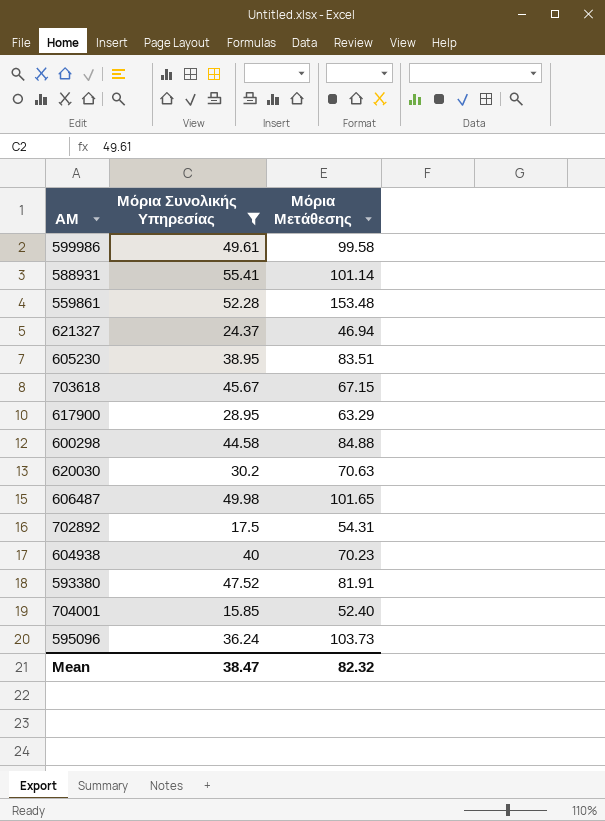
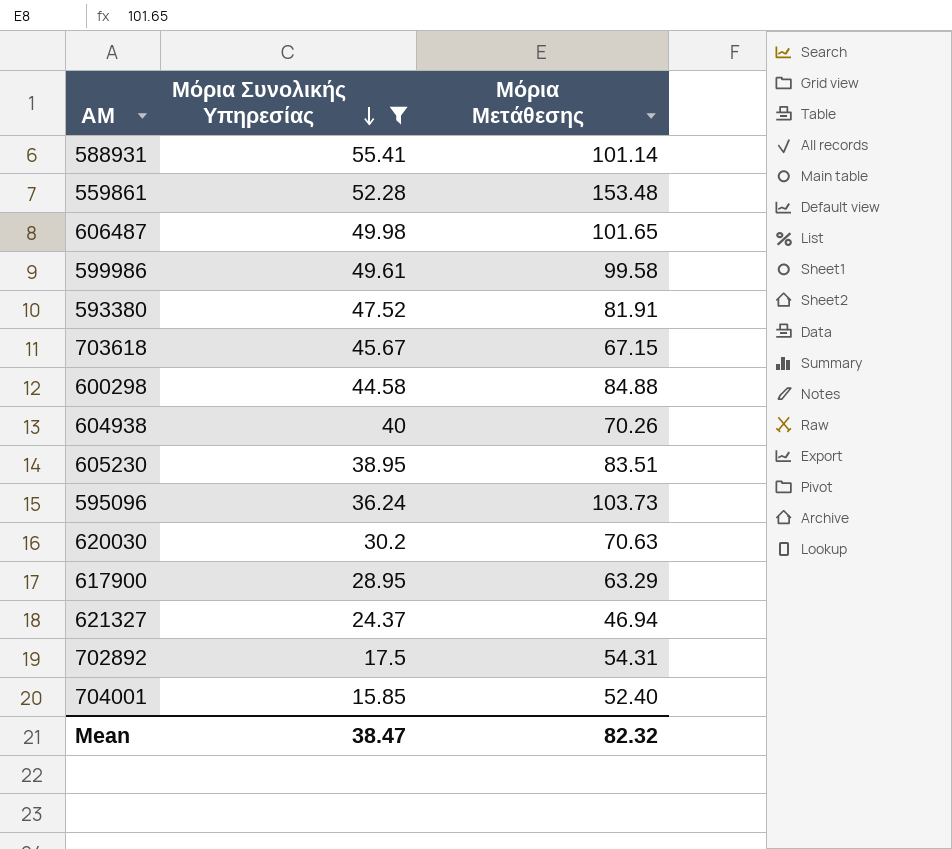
row order: none -> Μόρια Συνολικής Υπηρεσίας descending
604938 | Μόρια Μετάθεσης: 70.23 -> 70.26

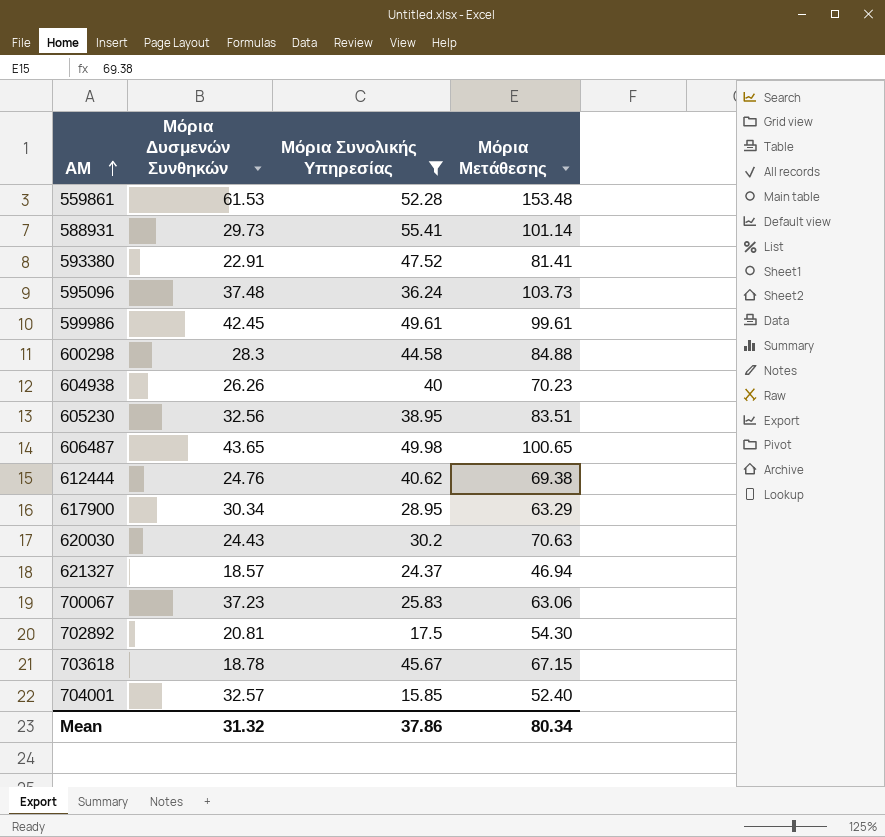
row order: Μόρια Συνολικής Υπηρεσίας descending -> ΑΜ ascending
column Μόρια Δυσμενών Συνθηκών | position: none -> 2
593380 | Μόρια Μετάθεσης: 81.91 -> 81.41
599986 | Μόρια Μετάθεσης: 99.58 -> 99.61
604938 | Μόρια Μετάθεσης: 70.26 -> 70.23
606487 | Μόρια Μετάθεσης: 101.65 -> 100.65
row 612444: none -> 24.76 | 40.62 | 69.38
row 700067: none -> 37.23 | 25.83 | 63.06
702892 | Μόρια Μετάθεσης: 54.31 -> 54.30
Mean | Μόρια Συνολικής Υπηρεσίας: 38.47 -> 37.86
Mean | Μόρια Μετάθεσης: 82.32 -> 80.34

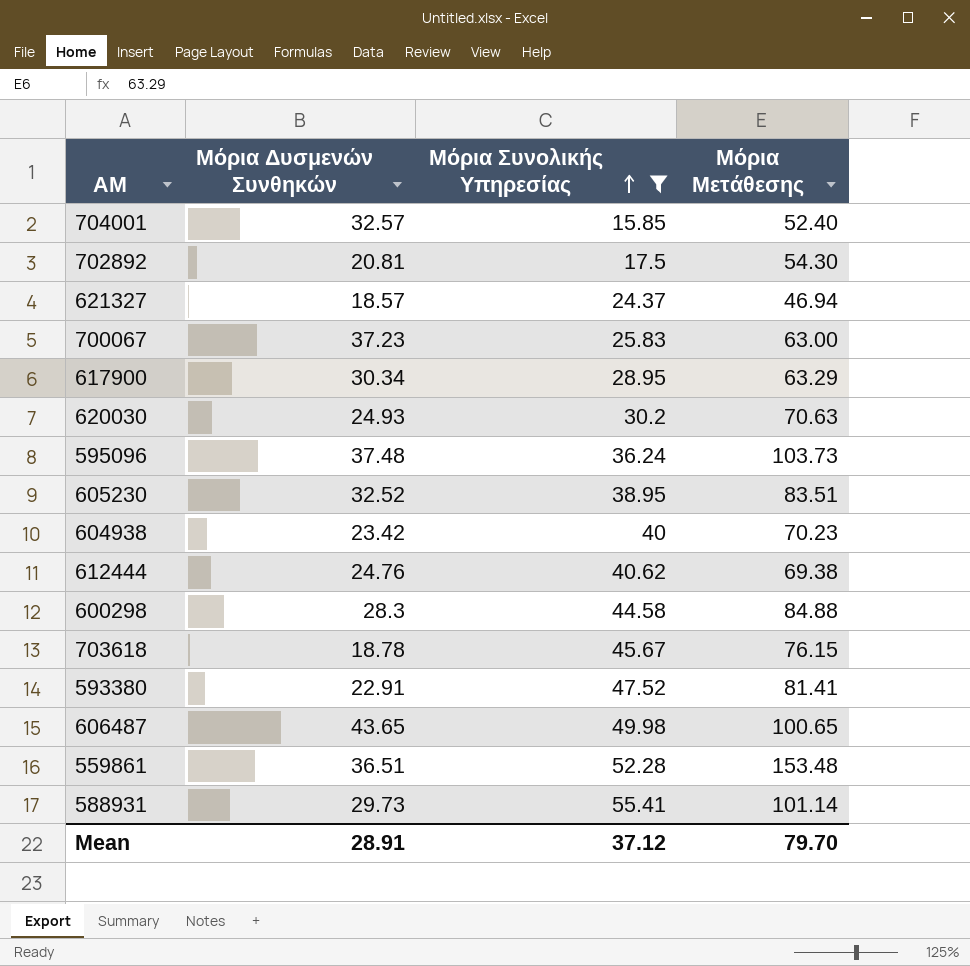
row order: ΑΜ ascending -> Μόρια Συνολικής Υπηρεσίας ascending
row 599986: 42.45 | 49.61 | 99.61 -> none
700067 | Μόρια Μετάθεσης: 63.06 -> 63.00
620030 | Μόρια Δυσμενών Συνθηκών: 24.43 -> 24.93
605230 | Μόρια Δυσμενών Συνθηκών: 32.56 -> 32.52
604938 | Μόρια Δυσμενών Συνθηκών: 26.26 -> 23.42
703618 | Μόρια Μετάθεσης: 67.15 -> 76.15
559861 | Μόρια Δυσμενών Συνθηκών: 61.53 -> 36.51
Mean | Μόρια Δυσμενών Συνθηκών: 31.32 -> 28.91
Mean | Μόρια Συνολικής Υπηρεσίας: 37.86 -> 37.12
Mean | Μόρια Μετάθεσης: 80.34 -> 79.70

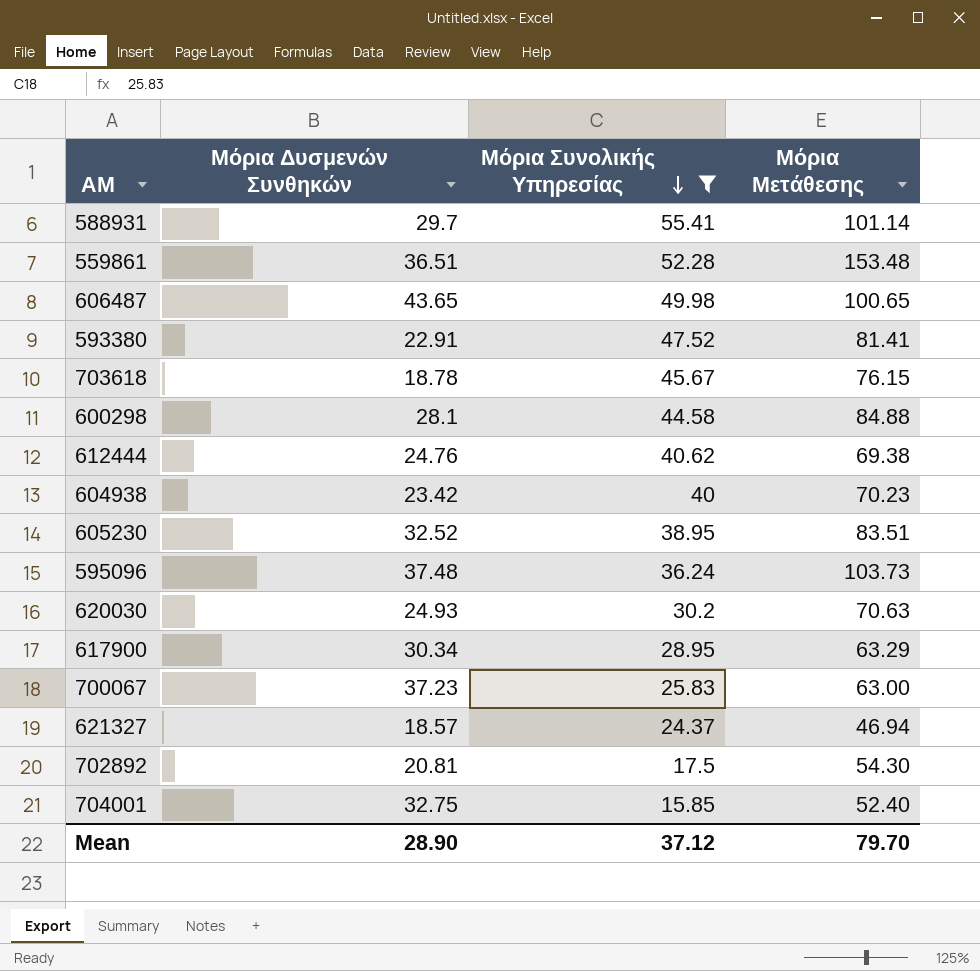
row order: Μόρια Συνολικής Υπηρεσίας ascending -> Μόρια Συνολικής Υπηρεσίας descending
588931 | Μόρια Δυσμενών Συνθηκών: 29.73 -> 29.7
600298 | Μόρια Δυσμενών Συνθηκών: 28.3 -> 28.1
704001 | Μόρια Δυσμενών Συνθηκών: 32.57 -> 32.75
Mean | Μόρια Δυσμενών Συνθηκών: 28.91 -> 28.90

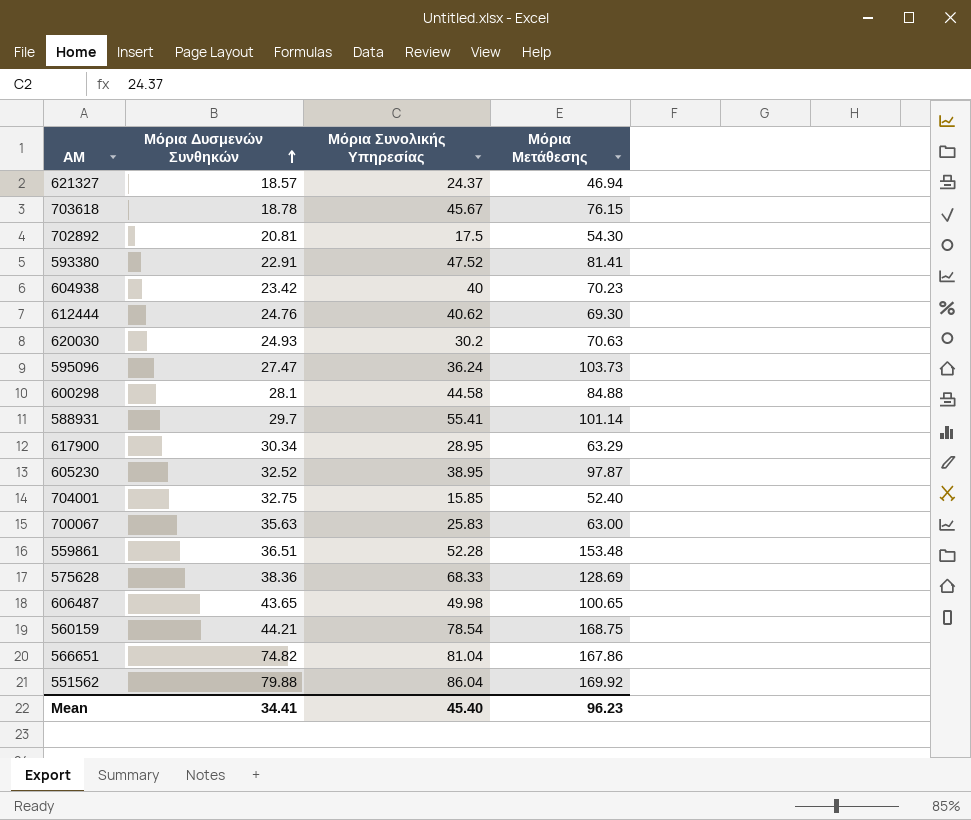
filter: Μόρια Συνολικής Υπηρεσίας <= 55.41 -> none
row order: Μόρια Συνολικής Υπηρεσίας descending -> Μόρια Δυσμενών Συνθηκών ascending
612444 | Μόρια Μετάθεσης: 69.38 -> 69.30
595096 | Μόρια Δυσμενών Συνθηκών: 37.48 -> 27.47
605230 | Μόρια Μετάθεσης: 83.51 -> 97.87
700067 | Μόρια Δυσμενών Συνθηκών: 37.23 -> 35.63
Mean | Μόρια Δυσμενών Συνθηκών: 28.90 -> 34.41
Mean | Μόρια Συνολικής Υπηρεσίας: 37.12 -> 45.40
Mean | Μόρια Μετάθεσης: 79.70 -> 96.23

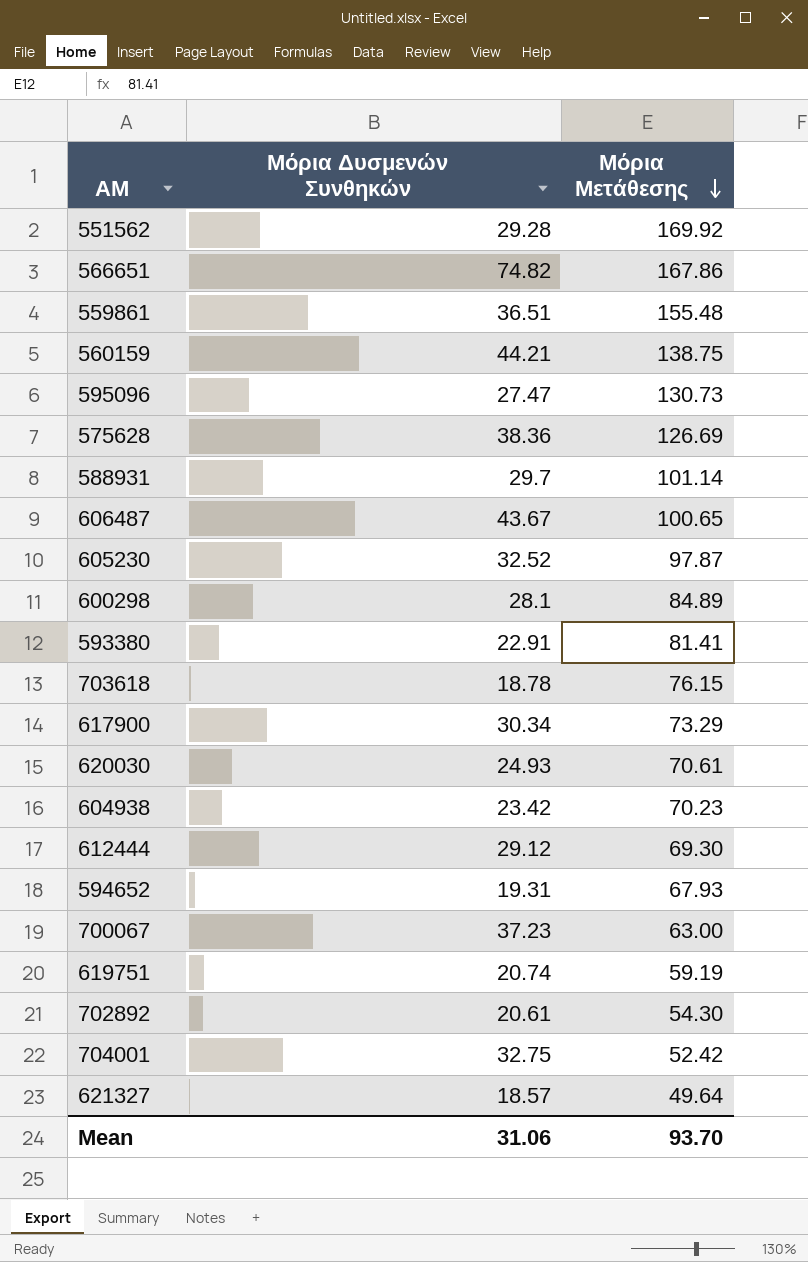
row order: Μόρια Δυσμενών Συνθηκών ascending -> Μόρια Μετάθεσης descending
column Μόρια Συνολικής Υπηρεσίας | position: 3 -> none
551562 | Μόρια Δυσμενών Συνθηκών: 79.88 -> 29.28
559861 | Μόρια Μετάθεσης: 153.48 -> 155.48
560159 | Μόρια Μετάθεσης: 168.75 -> 138.75
595096 | Μόρια Μετάθεσης: 103.73 -> 130.73
575628 | Μόρια Μετάθεσης: 128.69 -> 126.69
606487 | Μόρια Δυσμενών Συνθηκών: 43.65 -> 43.67
600298 | Μόρια Μετάθεσης: 84.88 -> 84.89
617900 | Μόρια Μετάθεσης: 63.29 -> 73.29
620030 | Μόρια Μετάθεσης: 70.63 -> 70.61
612444 | Μόρια Δυσμενών Συνθηκών: 24.76 -> 29.12
row 594652: none -> 19.31 | 67.93
700067 | Μόρια Δυσμενών Συνθηκών: 35.63 -> 37.23
row 619751: none -> 20.74 | 59.19
702892 | Μόρια Δυσμενών Συνθηκών: 20.81 -> 20.61
704001 | Μόρια Μετάθεσης: 52.40 -> 52.42
621327 | Μόρια Μετάθεσης: 46.94 -> 49.64
Mean | Μόρια Δυσμενών Συνθηκών: 34.41 -> 31.06
Mean | Μόρια Μετάθεσης: 96.23 -> 93.70

